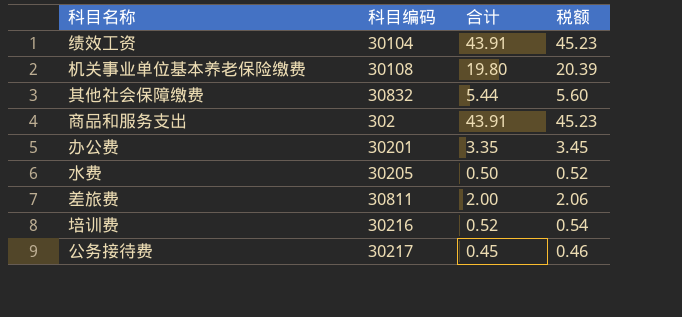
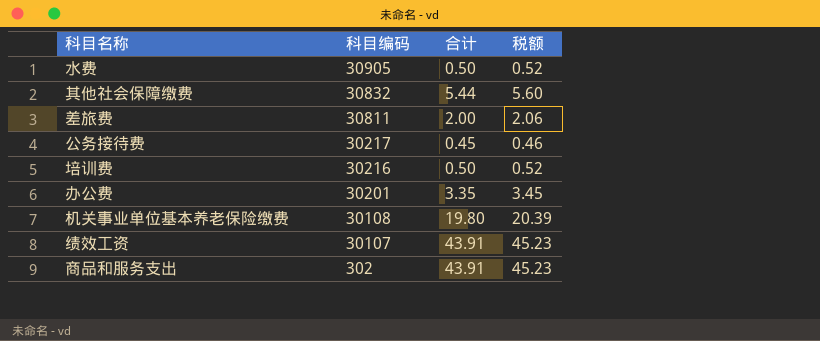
row order: none -> 科目编码 descending
水费 | 科目编码: 30205 -> 30905
培训费 | 合计: 0.52 -> 0.50
培训费 | 税额: 0.54 -> 0.52
绩效工资 | 科目编码: 30104 -> 30107

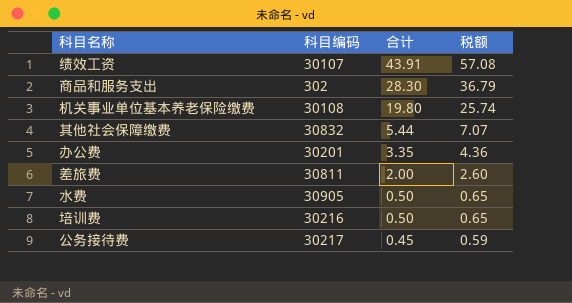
row order: 科目编码 descending -> 合计 descending
column 税额 | formula: [合计] * 1.03 -> [合计] * 1.3
商品和服务支出 | 合计: 43.91 -> 28.30

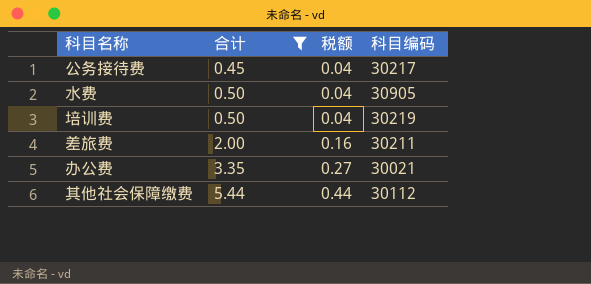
filter: none -> 合计 <= 5.44
row order: 合计 descending -> 合计 ascending
column 税额 | formula: [合计] * 1.3 -> [合计] * 0.08
column 科目编码 | position: 2 -> 4
培训费 | 科目编码: 30216 -> 30219
差旅费 | 科目编码: 30811 -> 30211
办公费 | 科目编码: 30201 -> 30021
其他社会保障缴费 | 科目编码: 30832 -> 30112

